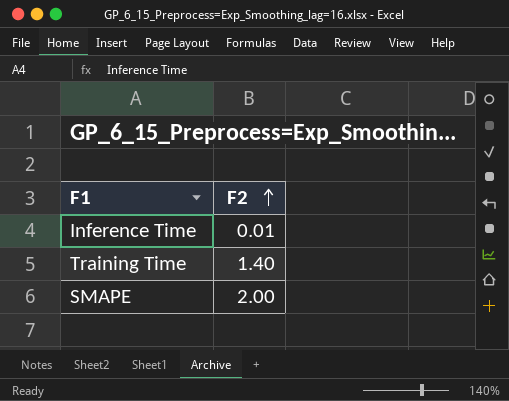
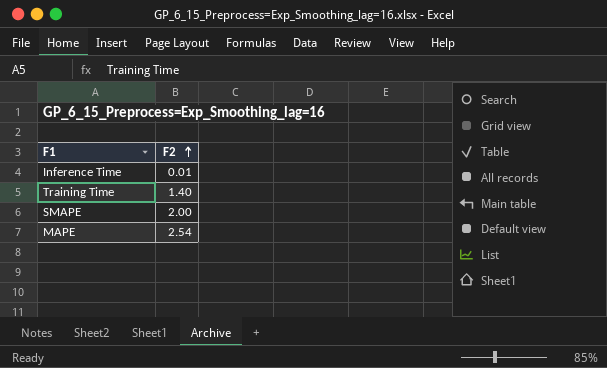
row MAPE: none -> 2.54

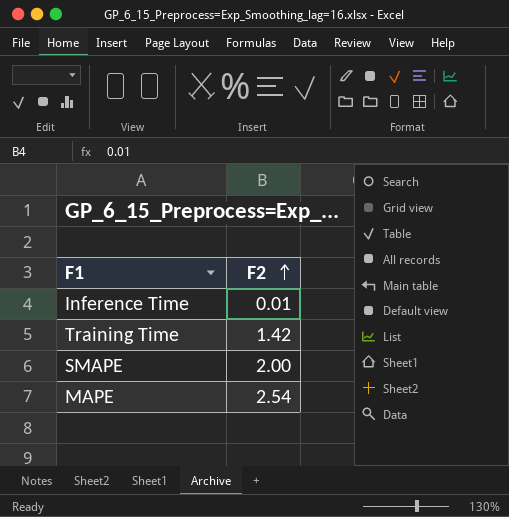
Training Time | F2: 1.40 -> 1.42

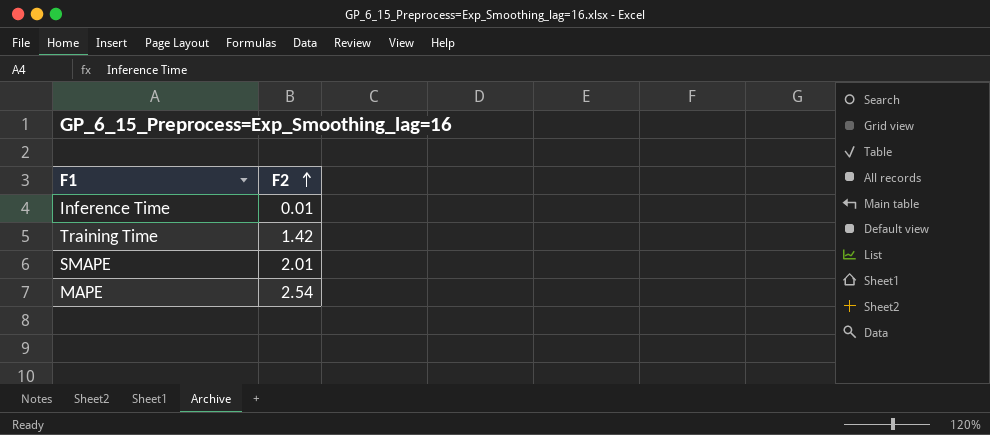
SMAPE | F2: 2.00 -> 2.01

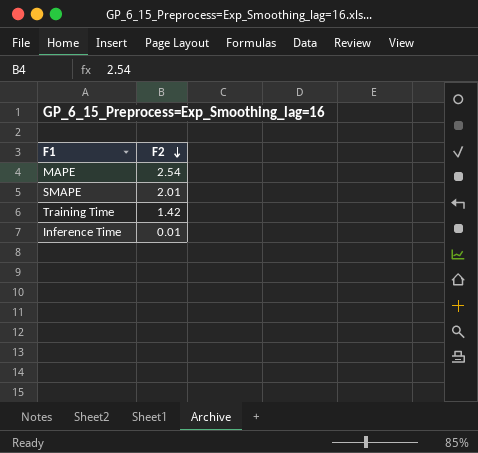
row order: F2 ascending -> F2 descending

